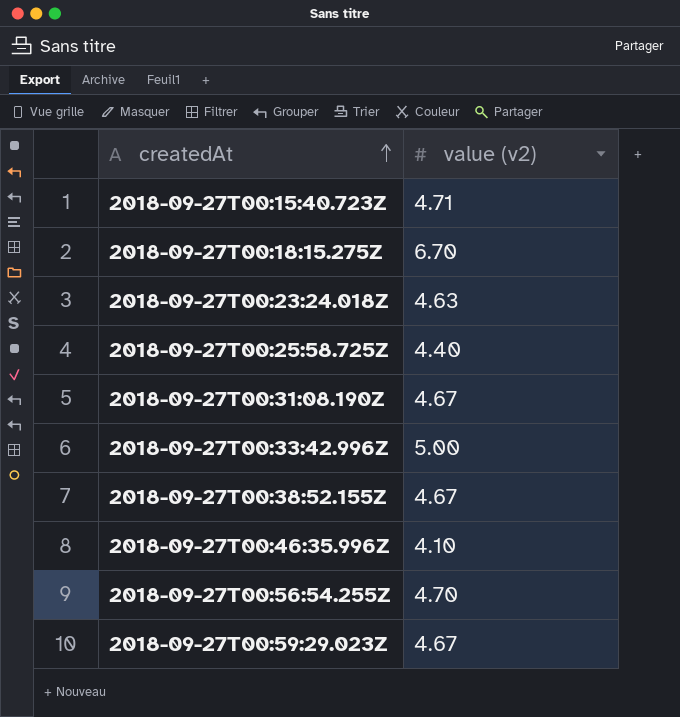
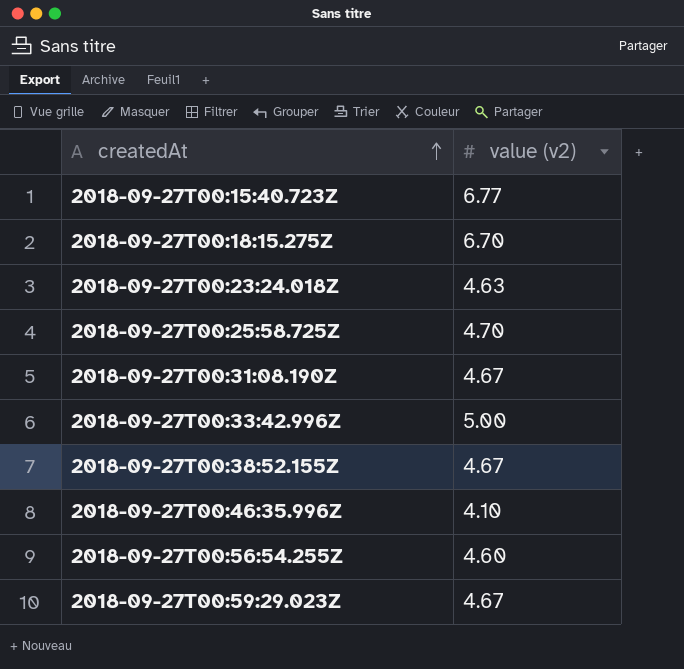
2018-09-27T00:15:40.723Z | value (v2): 4.71 -> 6.77
2018-09-27T00:25:58.725Z | value (v2): 4.40 -> 4.70
2018-09-27T00:56:54.255Z | value (v2): 4.70 -> 4.60

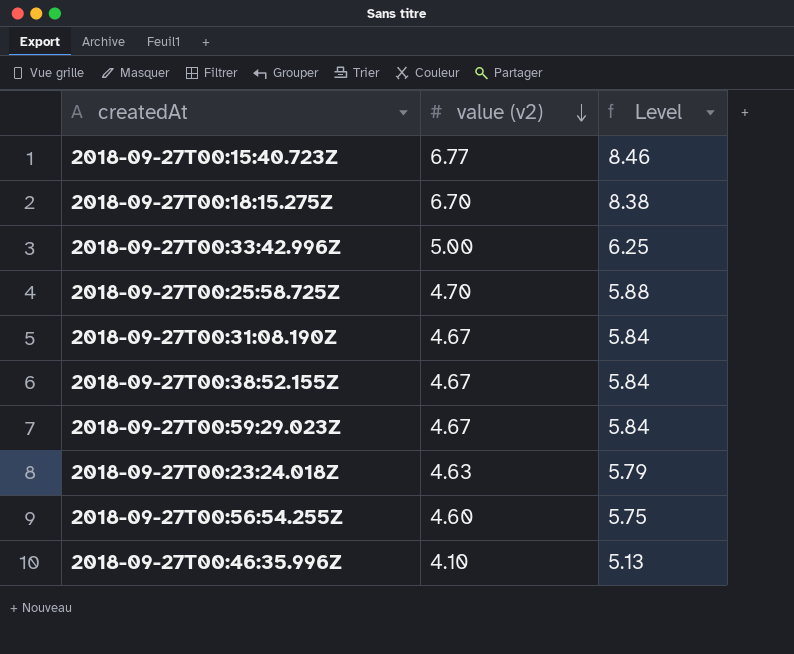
row order: createdAt ascending -> value (v2) descending
column Level | formula: none -> [value (v2)] * 1.25

